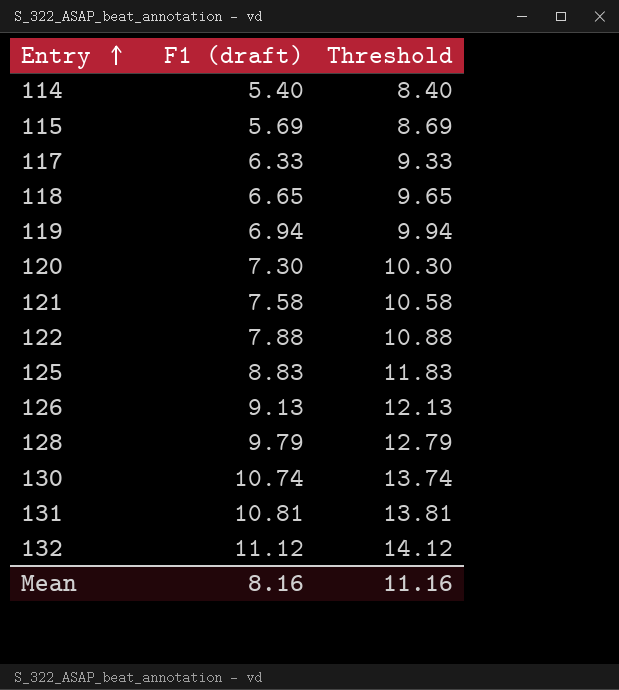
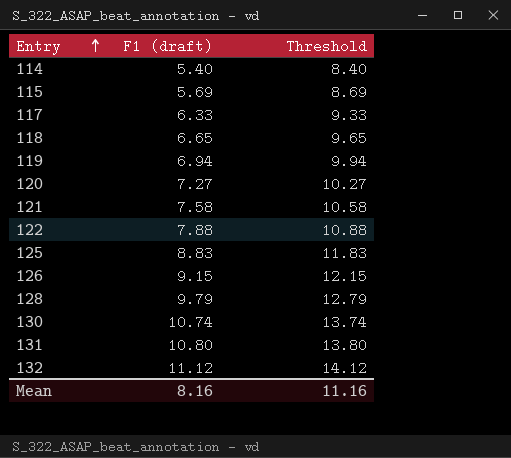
120 | F1 (draft): 7.30 -> 7.27
120 | Threshold: 10.30 -> 10.27
126 | F1 (draft): 9.13 -> 9.15
126 | Threshold: 12.13 -> 12.15
131 | F1 (draft): 10.81 -> 10.80
131 | Threshold: 13.81 -> 13.80

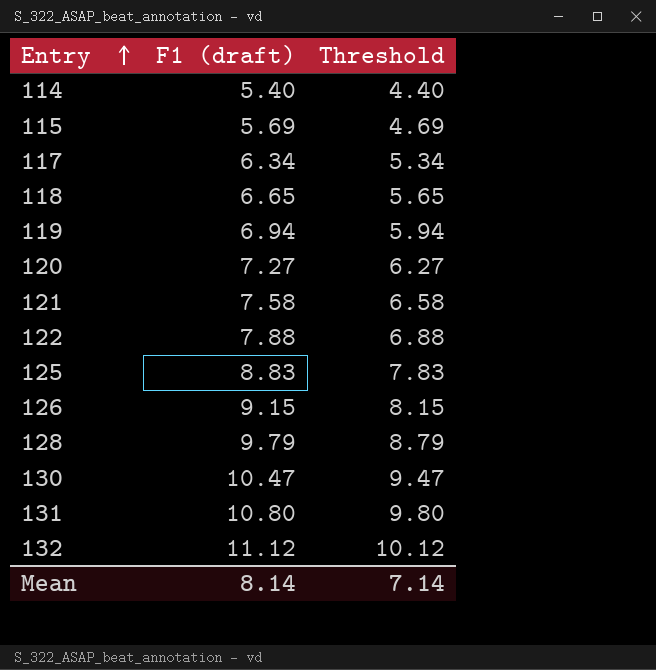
column Threshold | formula: [F1 (draft)] + 3 -> [F1 (draft)] - 1
117 | F1 (draft): 6.33 -> 6.34
130 | F1 (draft): 10.74 -> 10.47
Mean | F1 (draft): 8.16 -> 8.14
Mean | Threshold: 11.16 -> 7.14

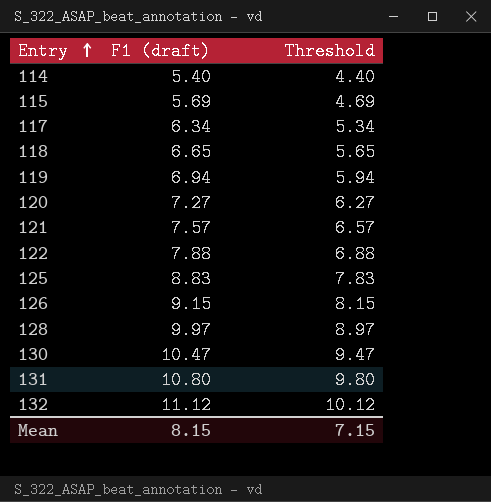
121 | F1 (draft): 7.58 -> 7.57
121 | Threshold: 6.58 -> 6.57
128 | F1 (draft): 9.79 -> 9.97
128 | Threshold: 8.79 -> 8.97
Mean | F1 (draft): 8.14 -> 8.15
Mean | Threshold: 7.14 -> 7.15

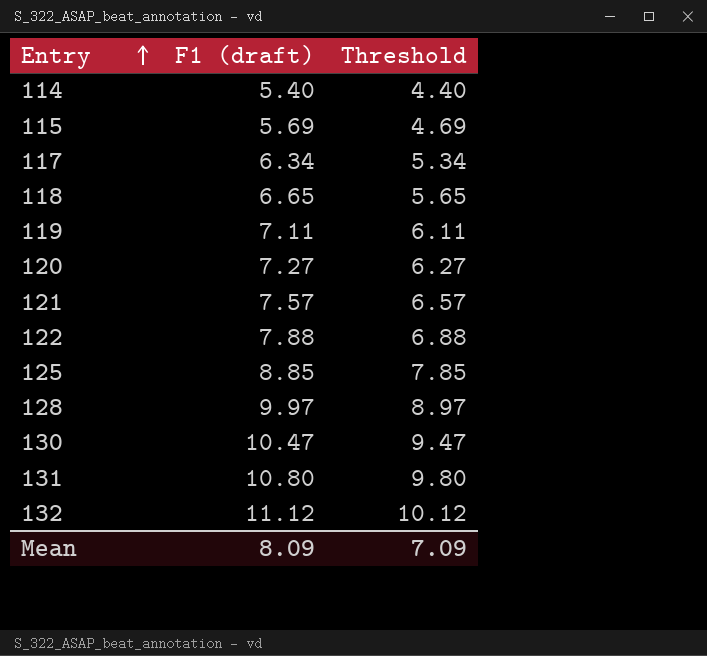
row 126: 9.15 | 8.15 -> none
119 | F1 (draft): 6.94 -> 7.11
119 | Threshold: 5.94 -> 6.11
125 | F1 (draft): 8.83 -> 8.85
125 | Threshold: 7.83 -> 7.85
Mean | F1 (draft): 8.15 -> 8.09
Mean | Threshold: 7.15 -> 7.09

